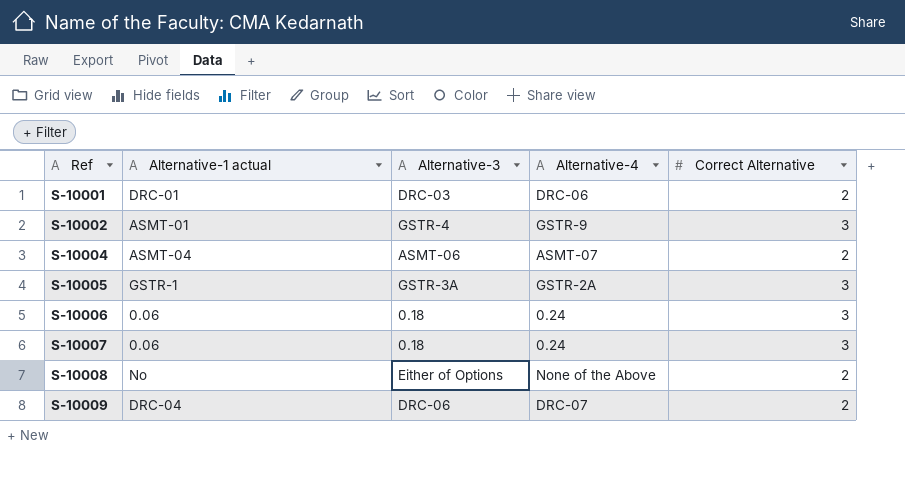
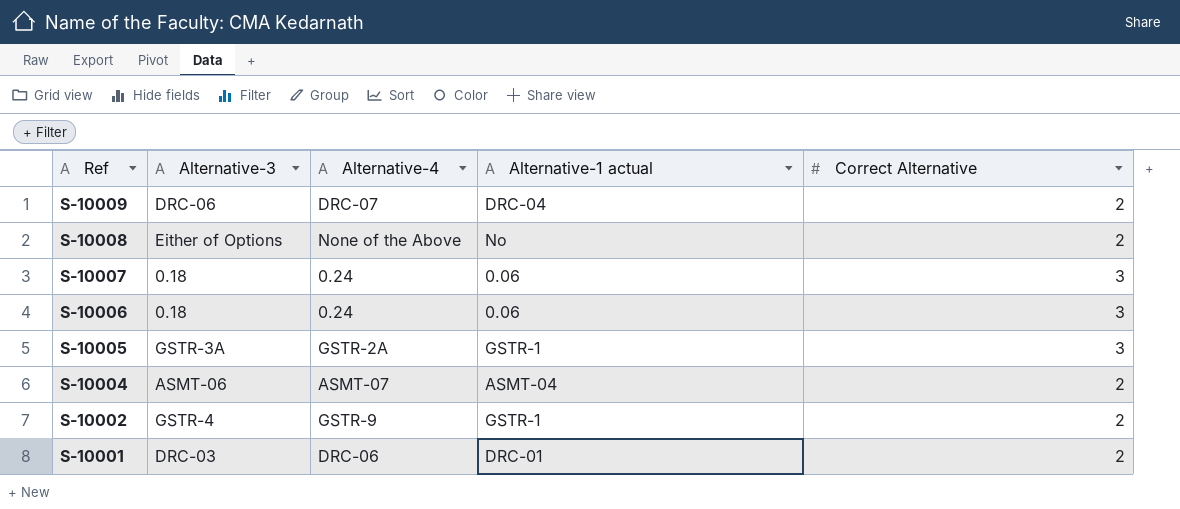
row order: Ref ascending -> Ref descending
column Alternative-1 actual | position: 2 -> 4
S-10002 | Alternative-1 actual: ASMT-01 -> GSTR-1
S-10002 | Correct Alternative: 3 -> 2

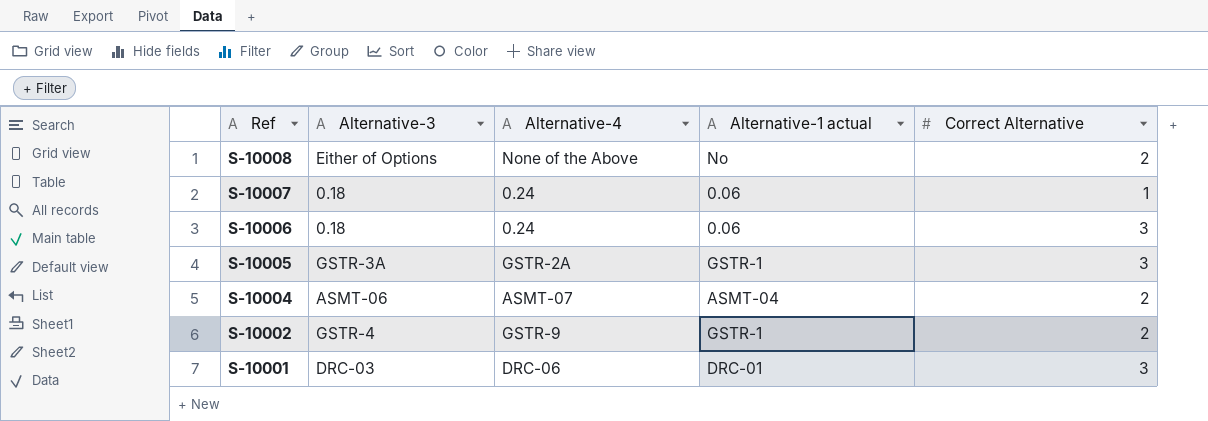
row S-10009: DRC-06 | DRC-07 | DRC-04 | 2 -> none
S-10007 | Correct Alternative: 3 -> 1
S-10001 | Correct Alternative: 2 -> 3

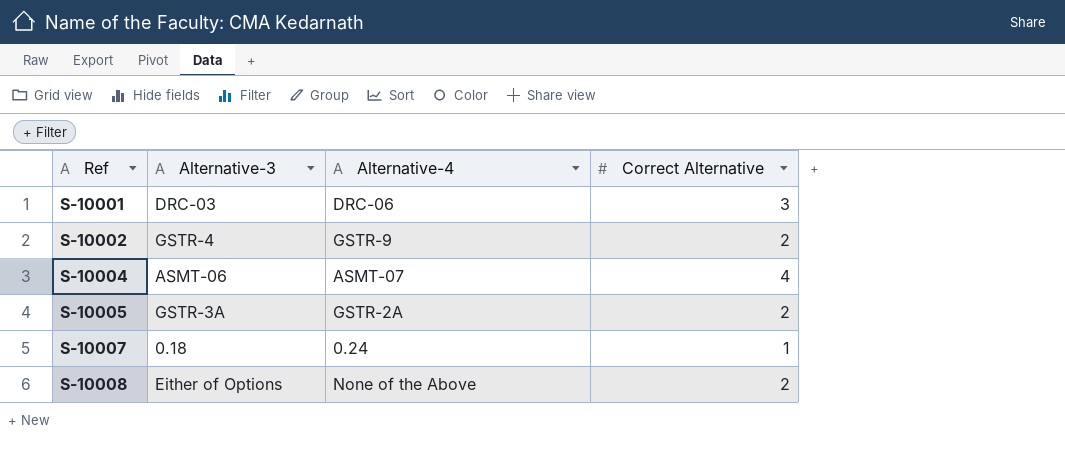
row order: Ref descending -> Ref ascending
column Alternative-1 actual | position: 4 -> none
row S-10006: 0.18 | 0.24 | 0.06 | 3 -> none
S-10004 | Correct Alternative: 2 -> 4
S-10005 | Correct Alternative: 3 -> 2

